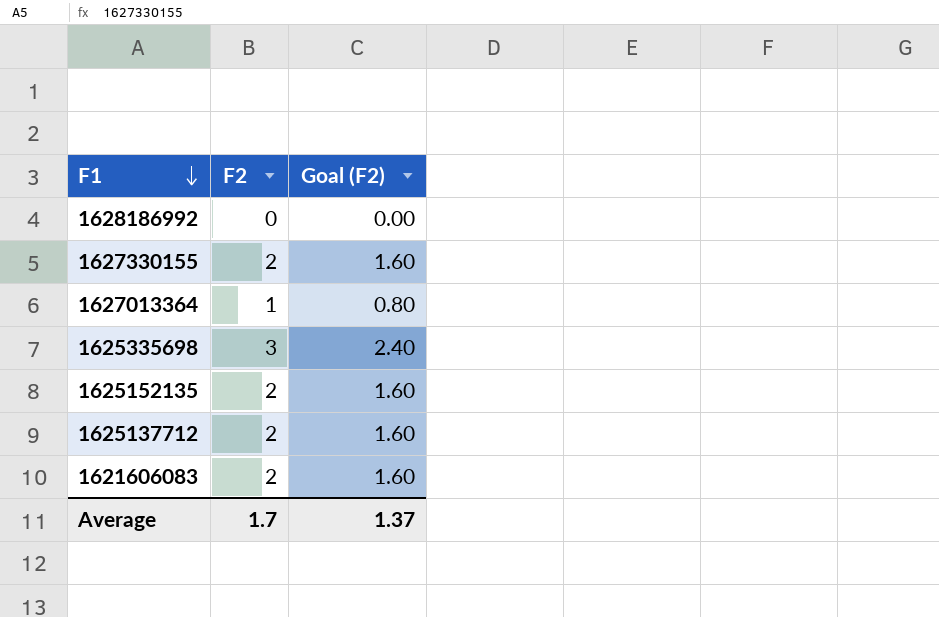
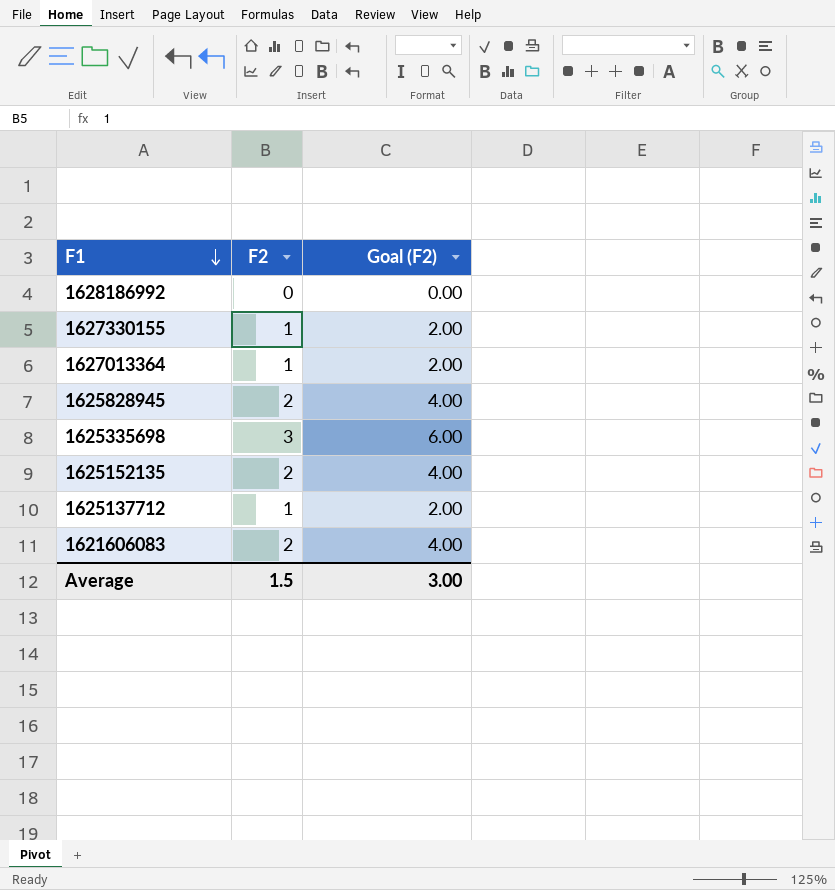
column Goal (F2) | formula: [F2] * 0.8 -> [F2] * 2
1627330155 | F2: 2 -> 1
row 1625828945: none -> 2 | 4.00
1625137712 | F2: 2 -> 1
Average | F2: 1.7 -> 1.5
Average | Goal (F2): 1.37 -> 3.00

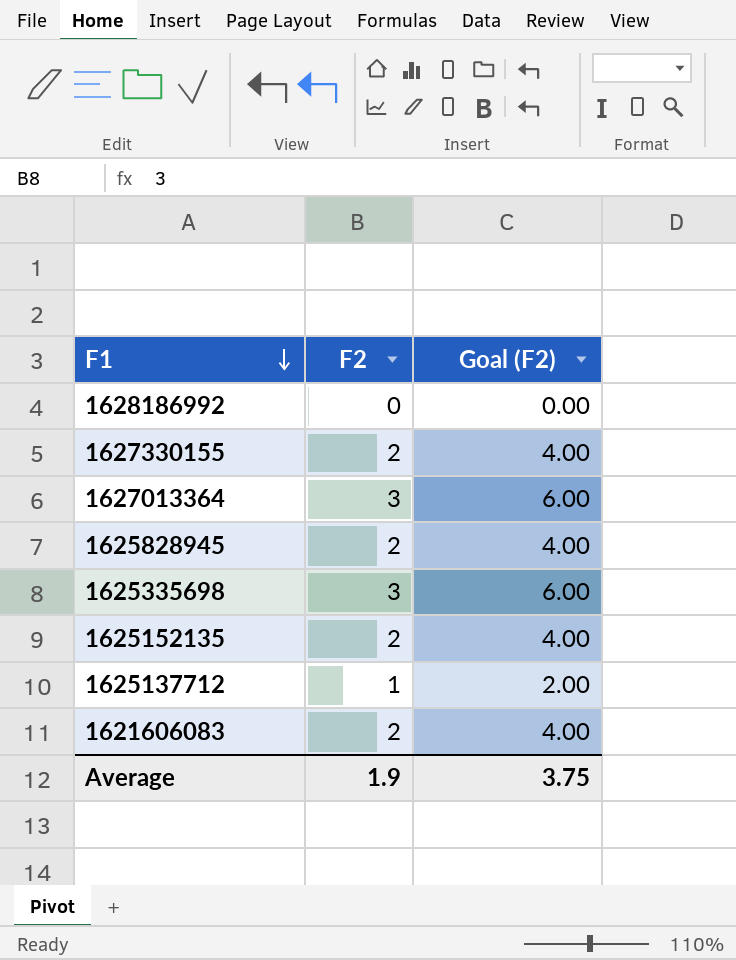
1627330155 | F2: 1 -> 2
1627330155 | Goal (F2): 2.00 -> 4.00
1627013364 | F2: 1 -> 3
1627013364 | Goal (F2): 2.00 -> 6.00
Average | F2: 1.5 -> 1.9
Average | Goal (F2): 3.00 -> 3.75

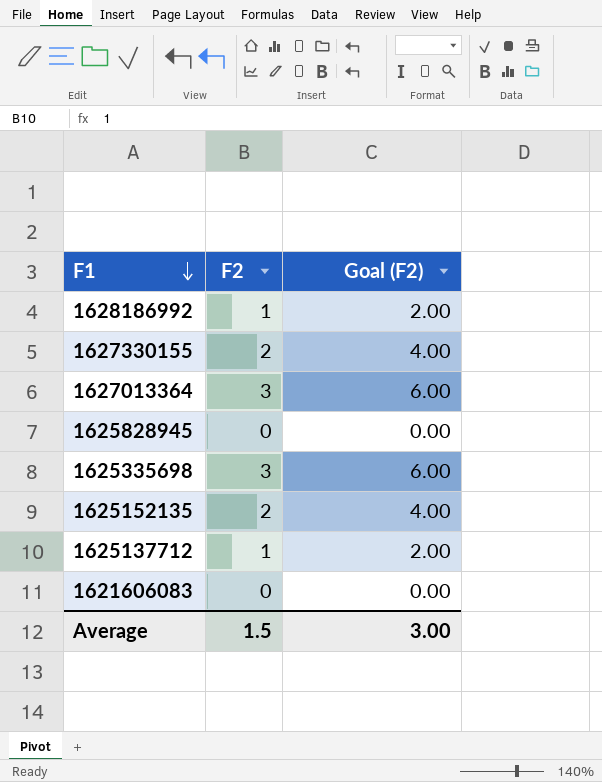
1628186992 | F2: 0 -> 1
1628186992 | Goal (F2): 0.00 -> 2.00
1625828945 | F2: 2 -> 0
1625828945 | Goal (F2): 4.00 -> 0.00
1621606083 | F2: 2 -> 0
1621606083 | Goal (F2): 4.00 -> 0.00
Average | F2: 1.9 -> 1.5
Average | Goal (F2): 3.75 -> 3.00

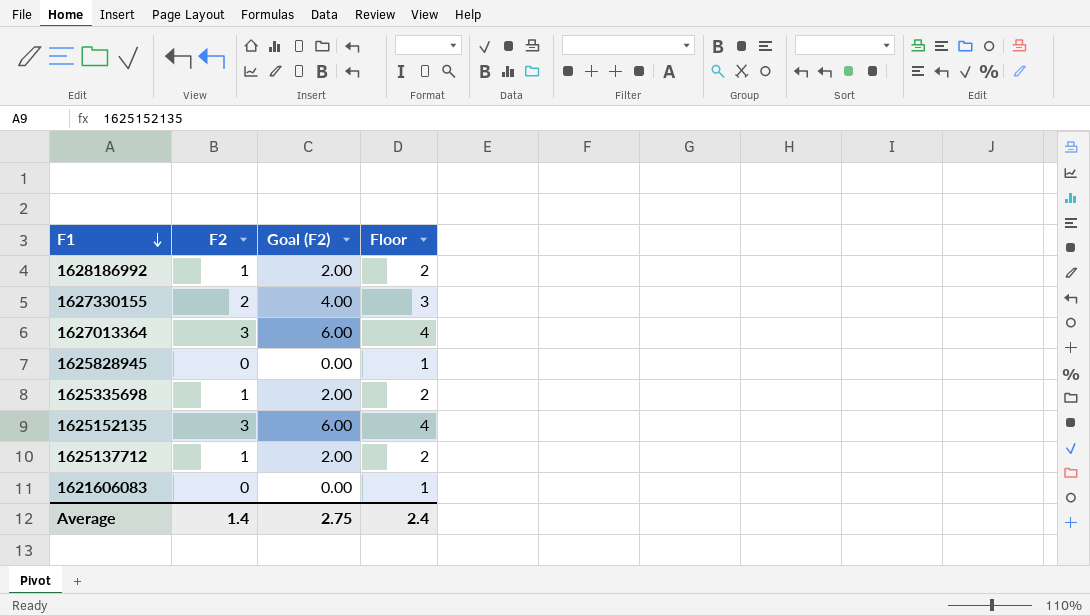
column Floor | formula: none -> [F2] + 1
1625335698 | F2: 3 -> 1
1625335698 | Goal (F2): 6.00 -> 2.00
1625152135 | F2: 2 -> 3
1625152135 | Goal (F2): 4.00 -> 6.00
Average | F2: 1.5 -> 1.4
Average | Goal (F2): 3.00 -> 2.75

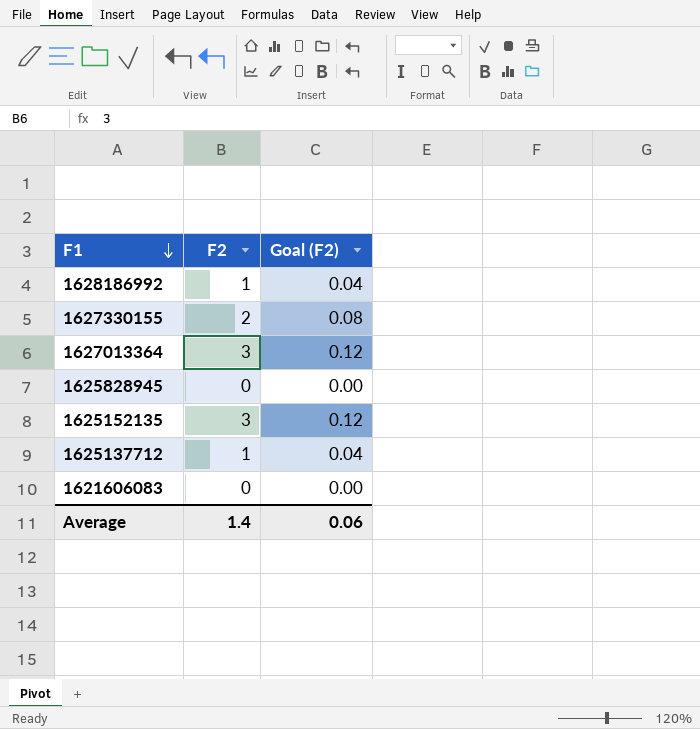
column Floor | formula: [F2] + 1 -> none
column Goal (F2) | formula: [F2] * 2 -> [F2] * 0.04
row 1625335698: 1 | 2.00 | 2 -> none
Average | Goal (F2): 2.75 -> 0.06

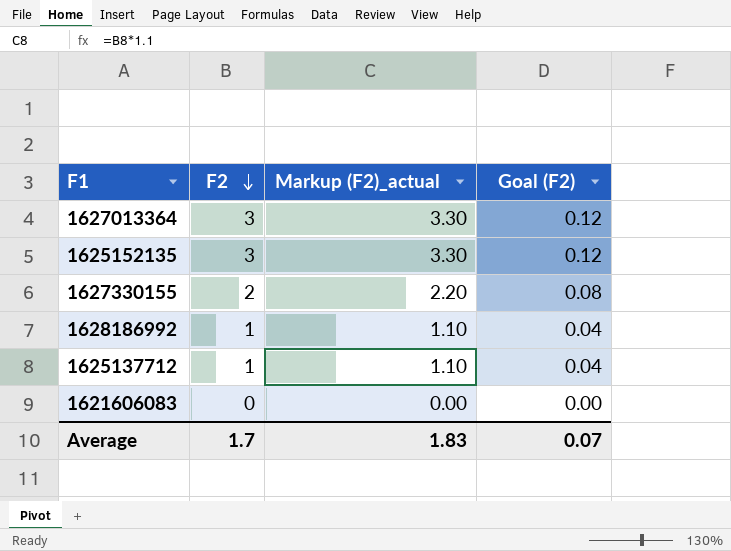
row order: F1 descending -> F2 descending
column Markup (F2)_actual | formula: none -> [F2] * 1.1
row 1625828945: 0 | 0.00 -> none
Average | F2: 1.4 -> 1.7
Average | Goal (F2): 0.06 -> 0.07

